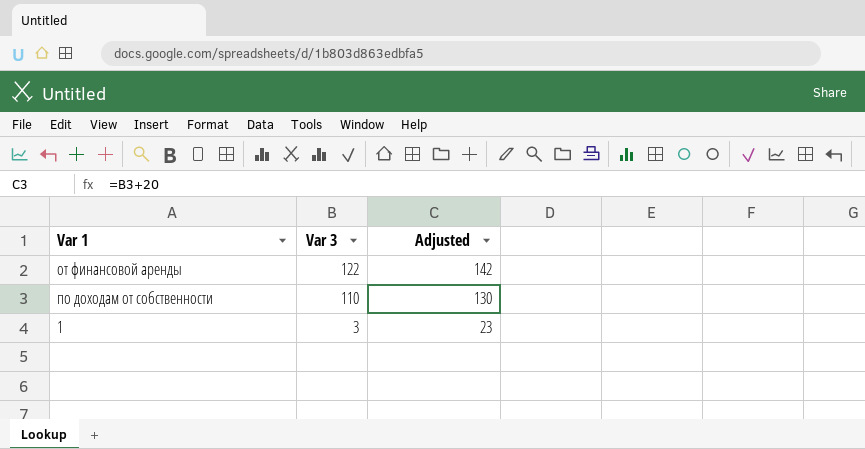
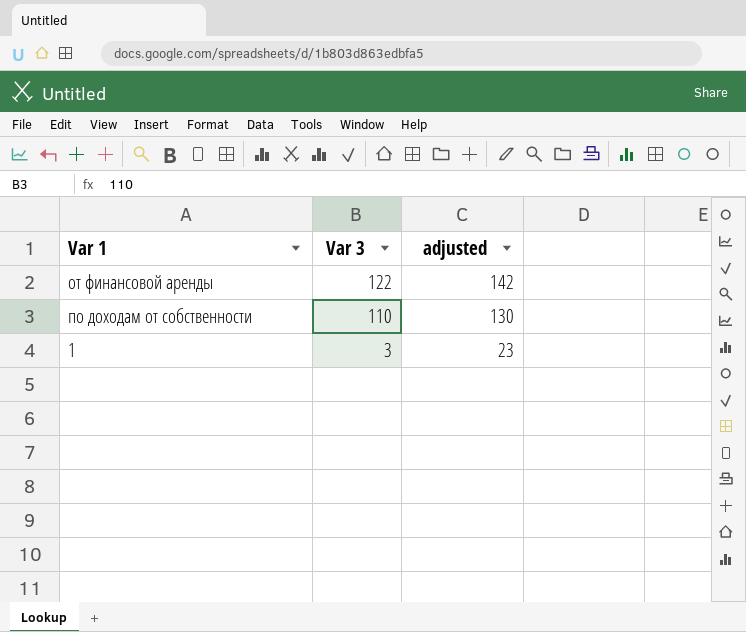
column name: Adjusted -> adjusted

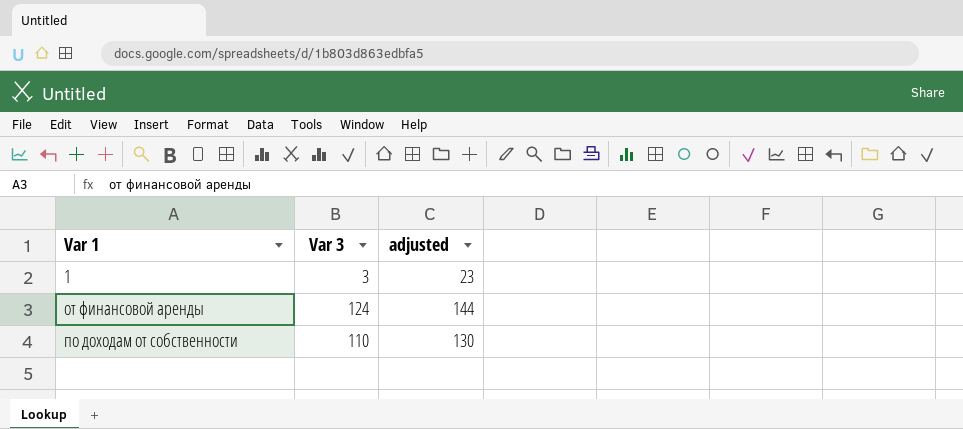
row order: Var 3 descending -> Var 1 ascending
от финансовой аренды | Var 3: 122 -> 124
от финансовой аренды | adjusted: 142 -> 144

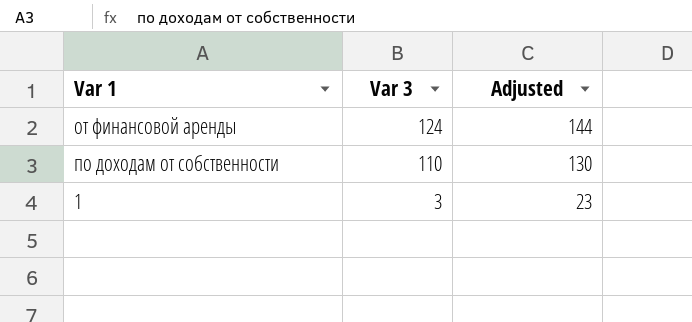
row order: Var 1 ascending -> Var 3 descending
column name: adjusted -> Adjusted

